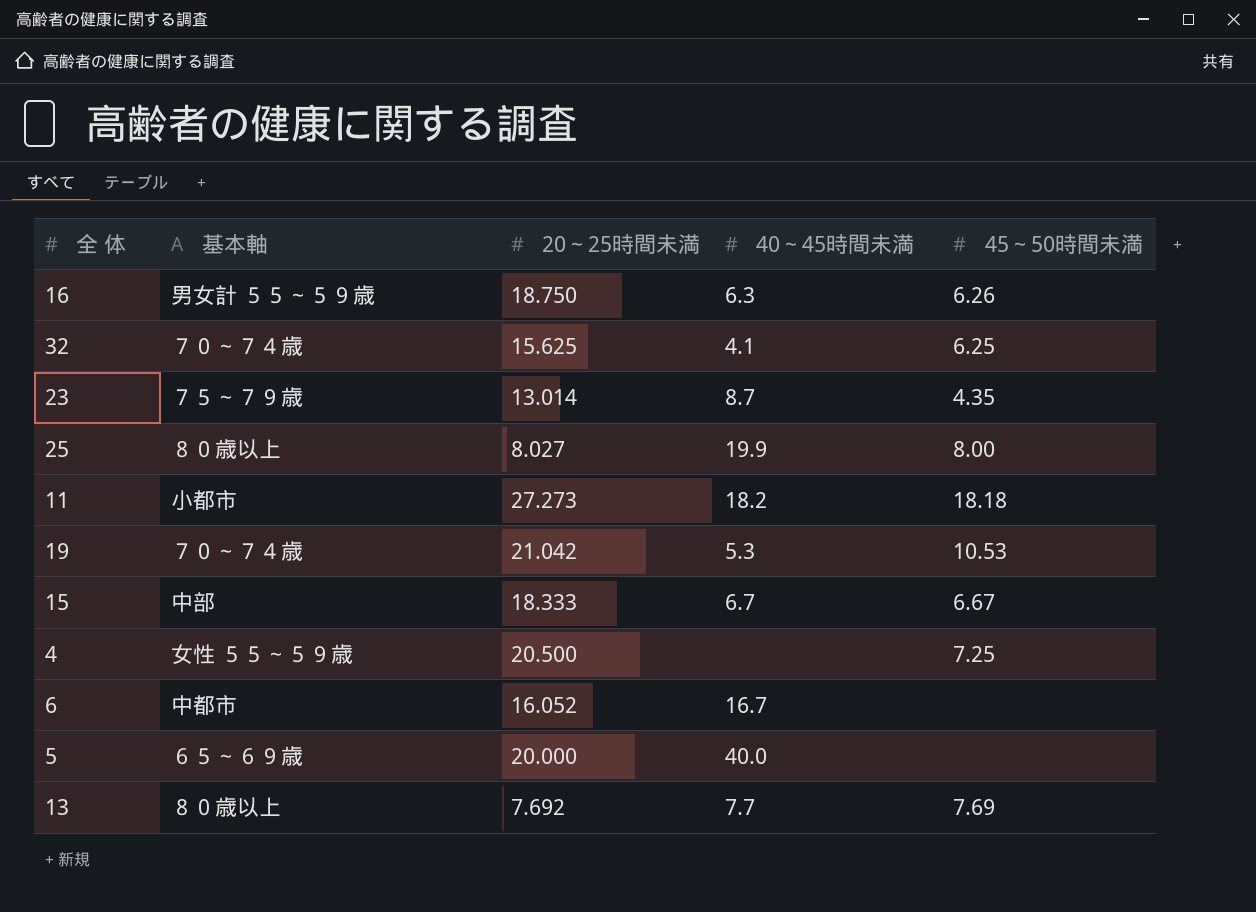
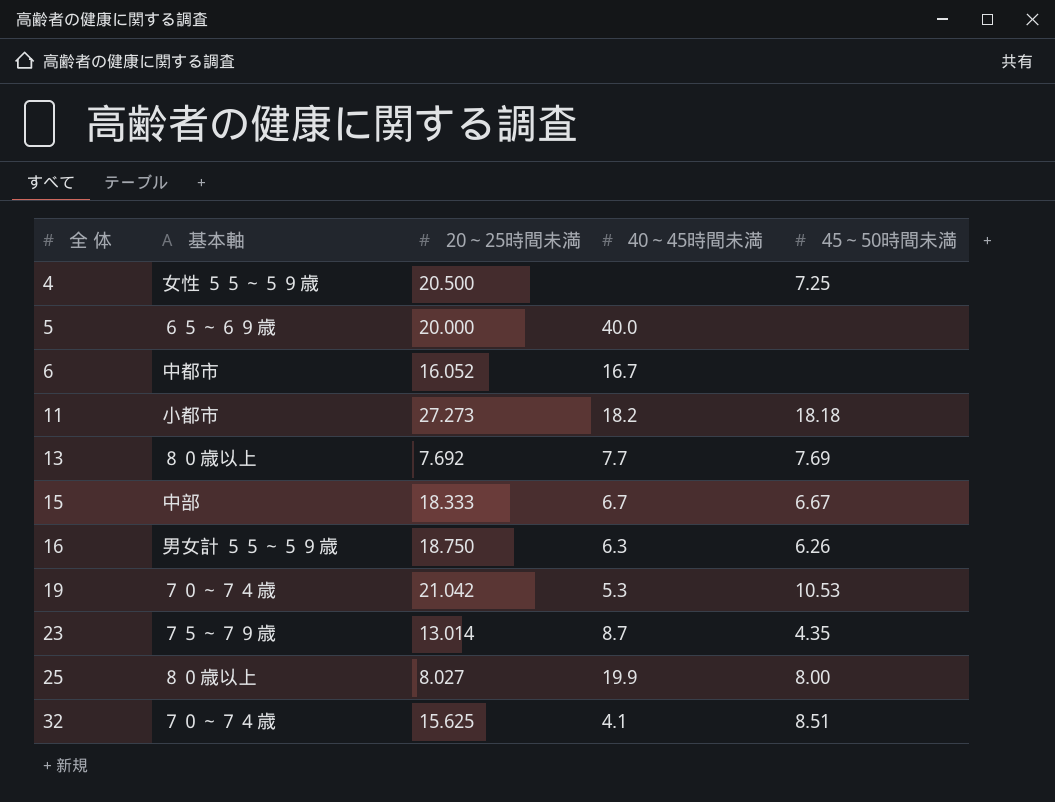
row order: none -> 全 体 ascending
32 | 45～50時間未満: 6.25 -> 8.51

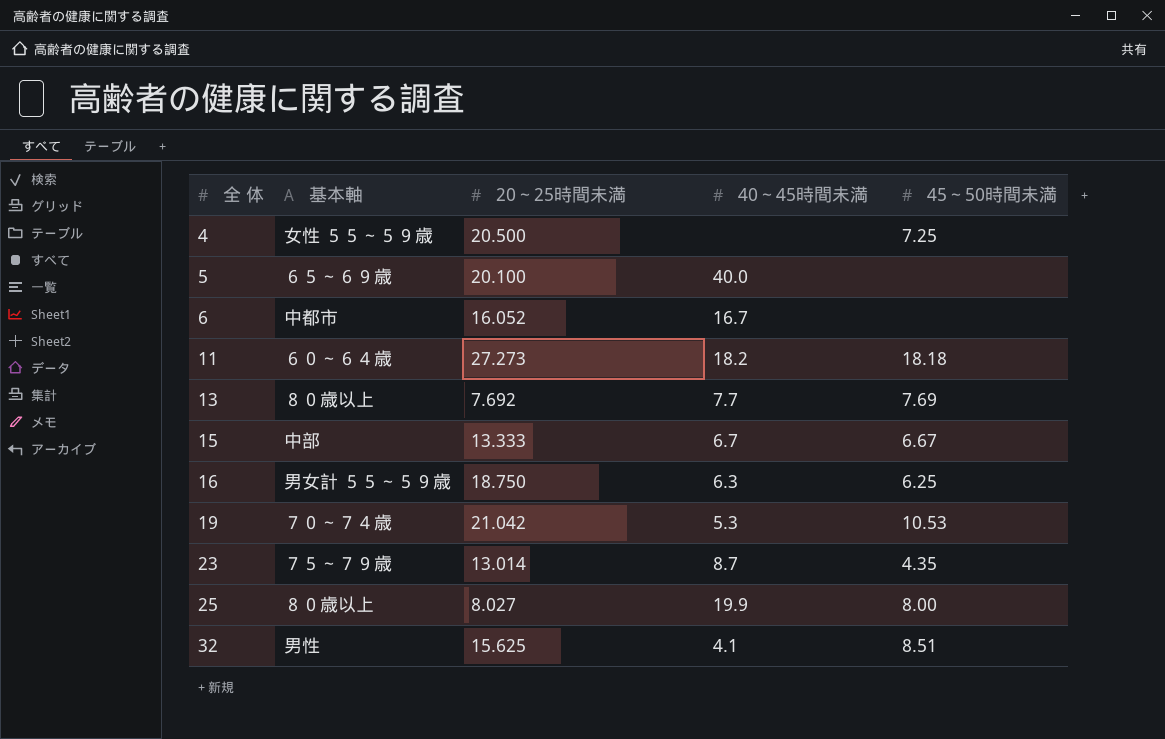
5 | 20～25時間未満: 20.000 -> 20.100
11 | 基本軸: 小都市 -> ６０～６４歳
15 | 20～25時間未満: 18.333 -> 13.333
16 | 45～50時間未満: 6.26 -> 6.25
32 | 基本軸: ７０～７４歳 -> 男性

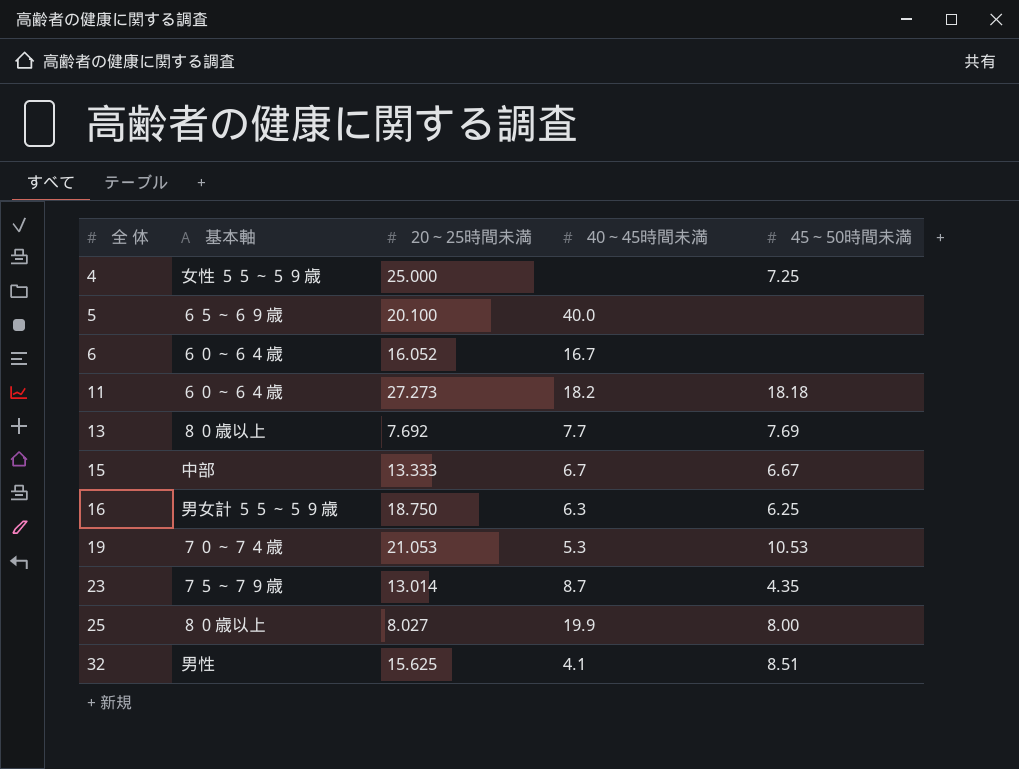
4 | 20～25時間未満: 20.500 -> 25.000
6 | 基本軸: 中都市 -> ６０～６４歳
19 | 20～25時間未満: 21.042 -> 21.053

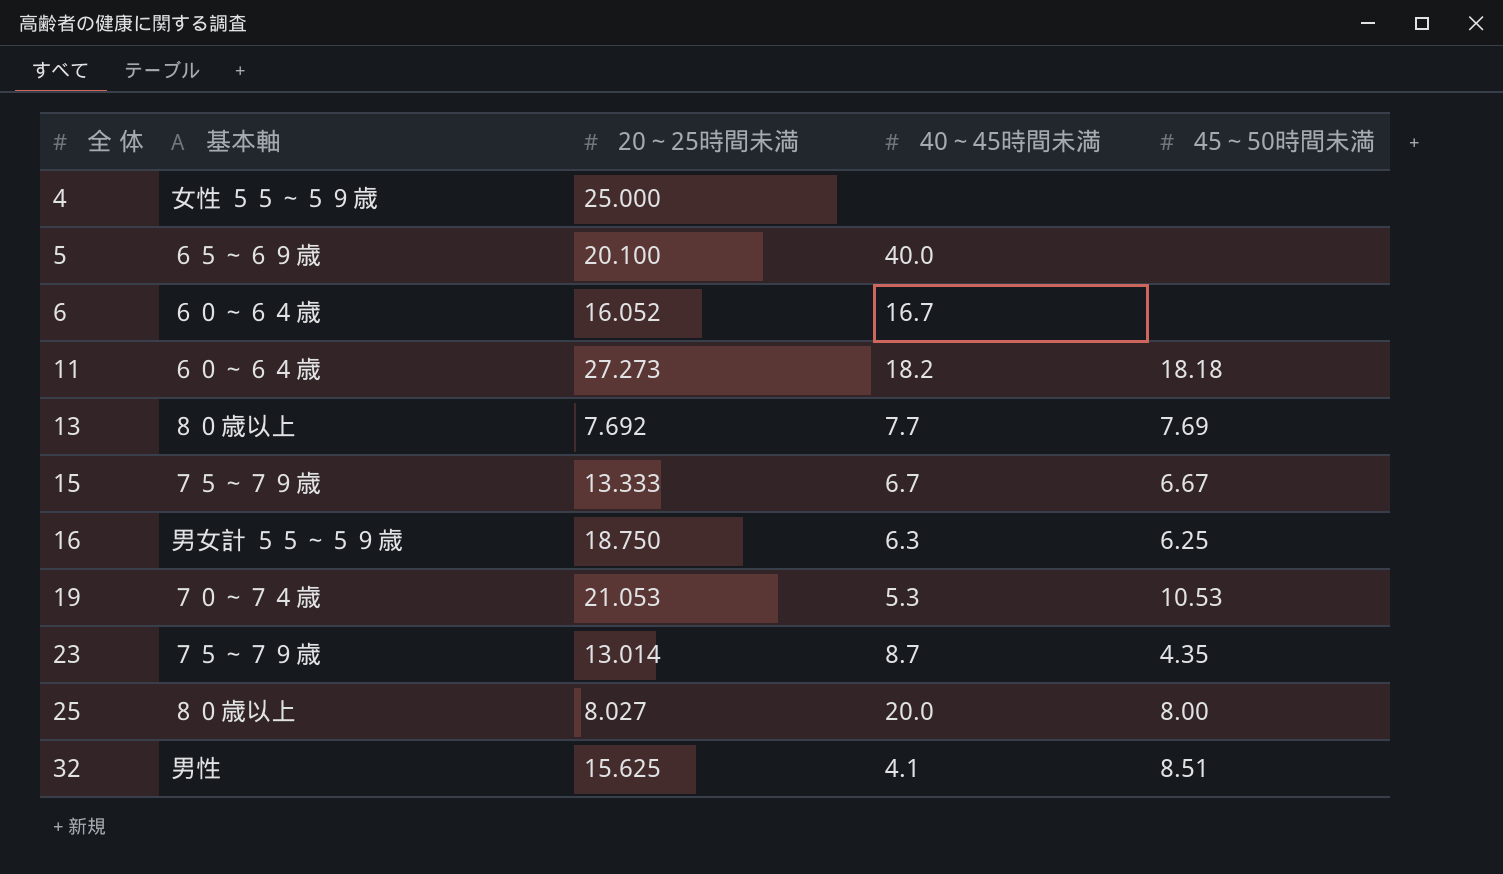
4 | 45～50時間未満: 7.25 -> none
15 | 基本軸: 中部 -> ７５～７９歳
25 | 40～45時間未満: 19.9 -> 20.0

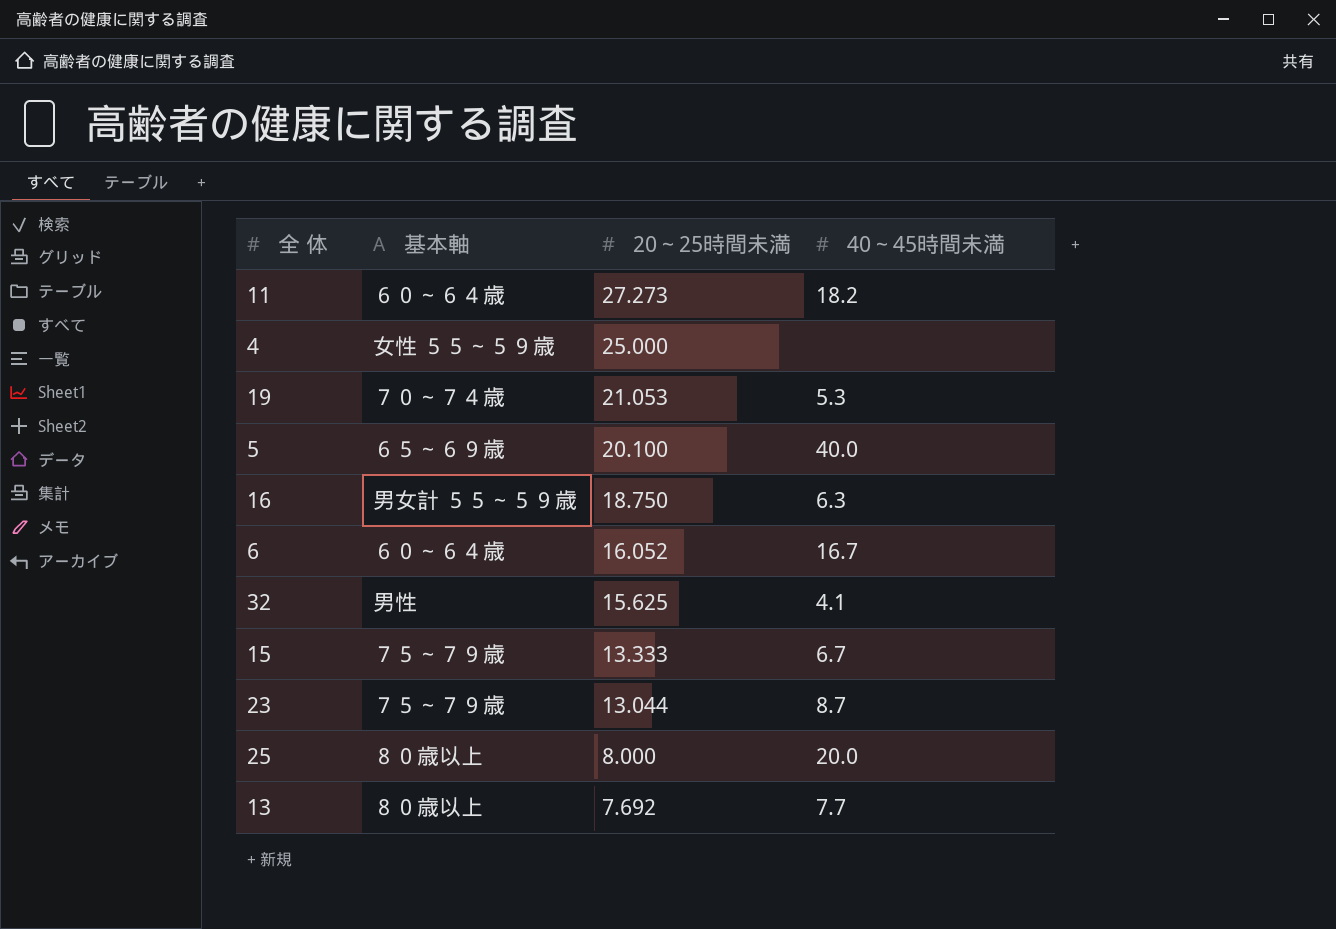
row order: 全 体 ascending -> 20～25時間未満 descending
column 45～50時間未満 | position: 5 -> none
23 | 20～25時間未満: 13.014 -> 13.044
25 | 20～25時間未満: 8.027 -> 8.000

